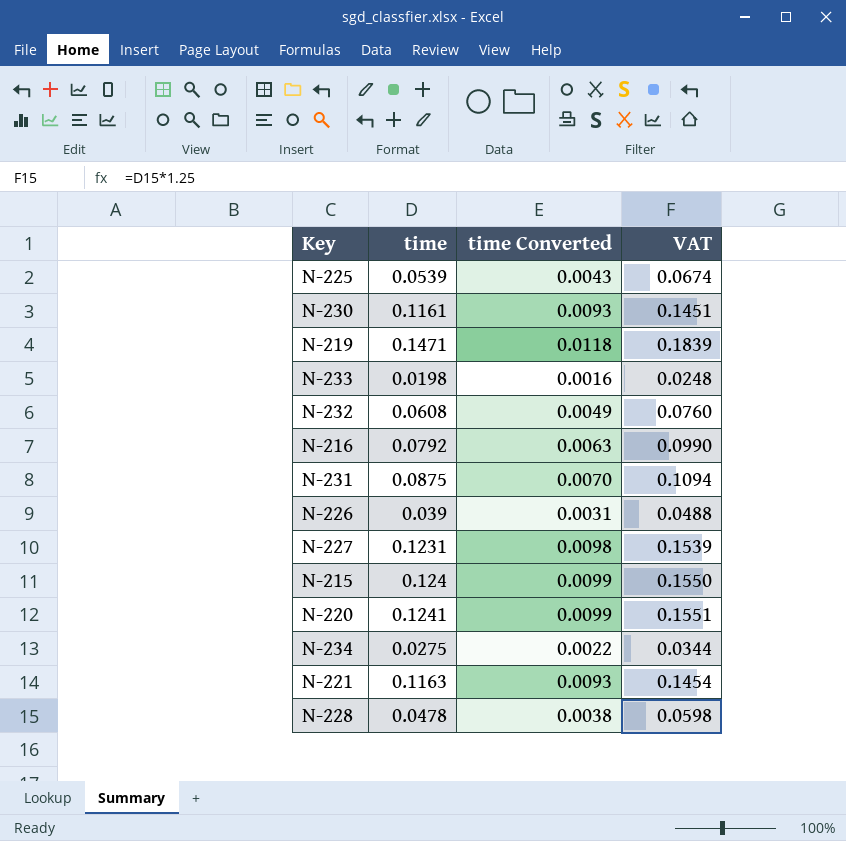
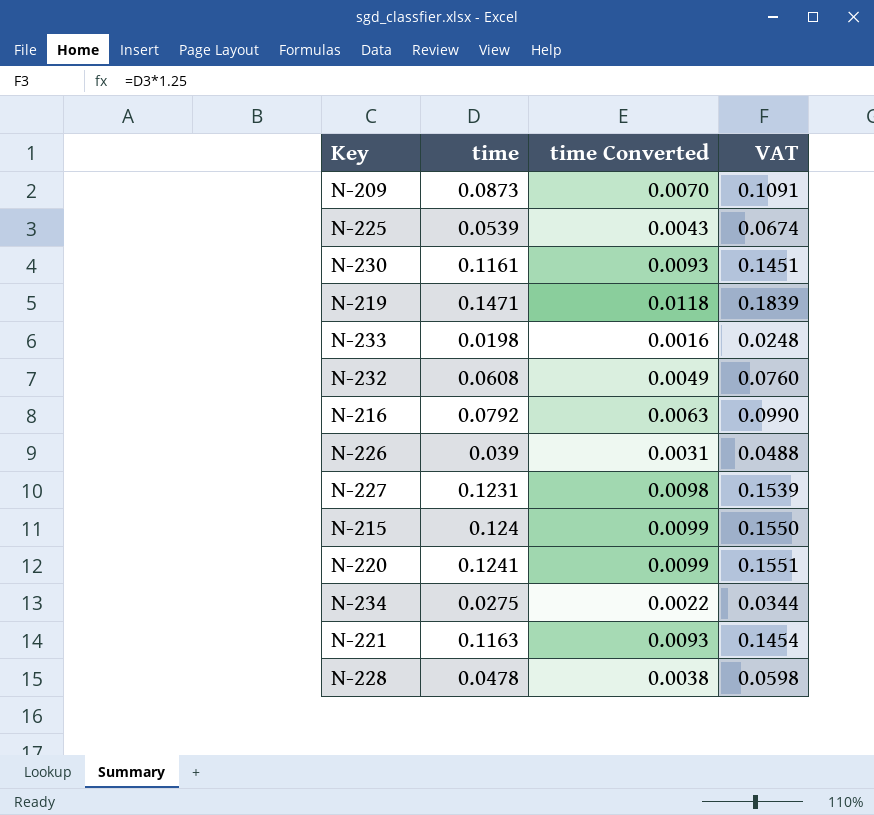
row N-231: 0.0875 | 0.0070 | 0.1094 -> none
row N-209: none -> 0.0873 | 0.0070 | 0.1091

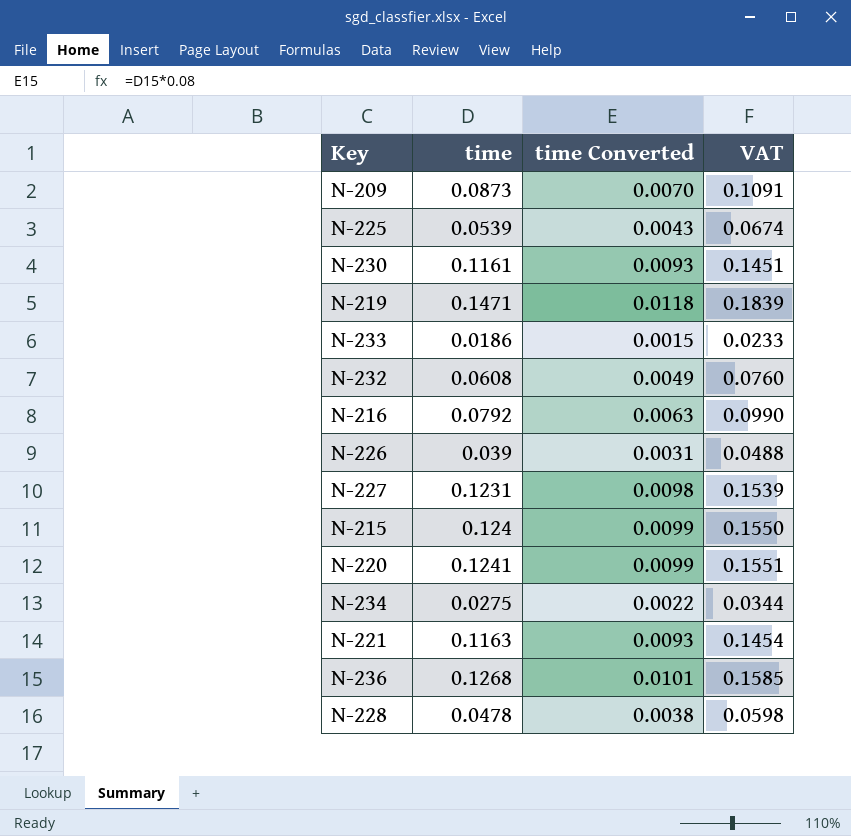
N-233 | time: 0.0198 -> 0.0186
N-233 | time Converted: 0.0016 -> 0.0015
N-233 | VAT: 0.0248 -> 0.0233
row N-236: none -> 0.1268 | 0.0101 | 0.1585

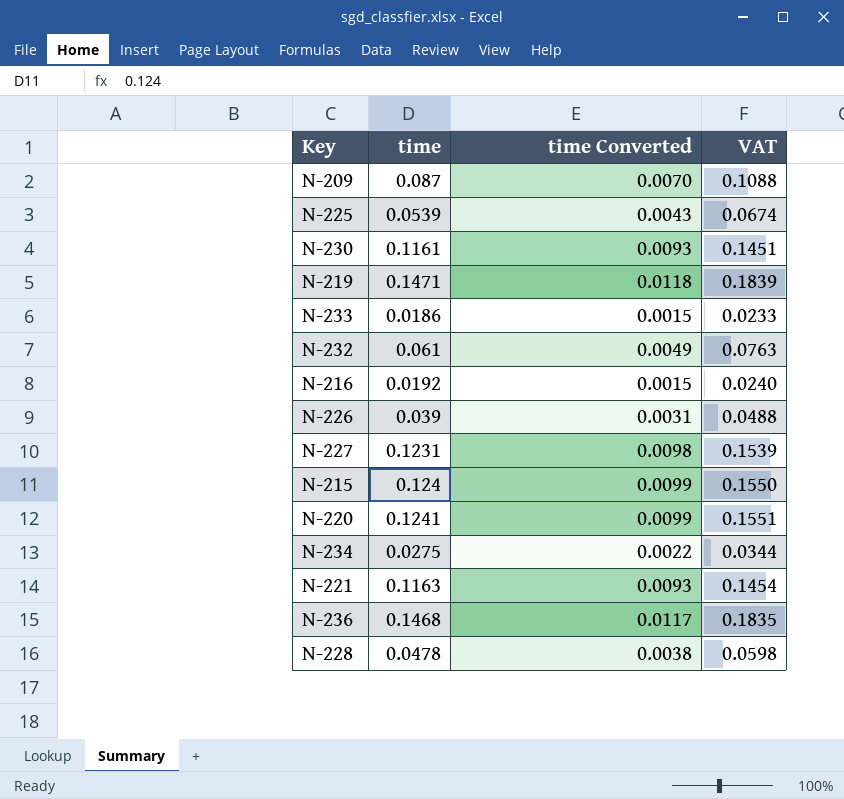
N-209 | time: 0.0873 -> 0.087
N-209 | VAT: 0.1091 -> 0.1088
N-232 | time: 0.0608 -> 0.061
N-232 | VAT: 0.0760 -> 0.0763
N-216 | time: 0.0792 -> 0.0192
N-216 | time Converted: 0.0063 -> 0.0015
N-216 | VAT: 0.0990 -> 0.0240
N-236 | time: 0.1268 -> 0.1468
N-236 | time Converted: 0.0101 -> 0.0117
N-236 | VAT: 0.1585 -> 0.1835

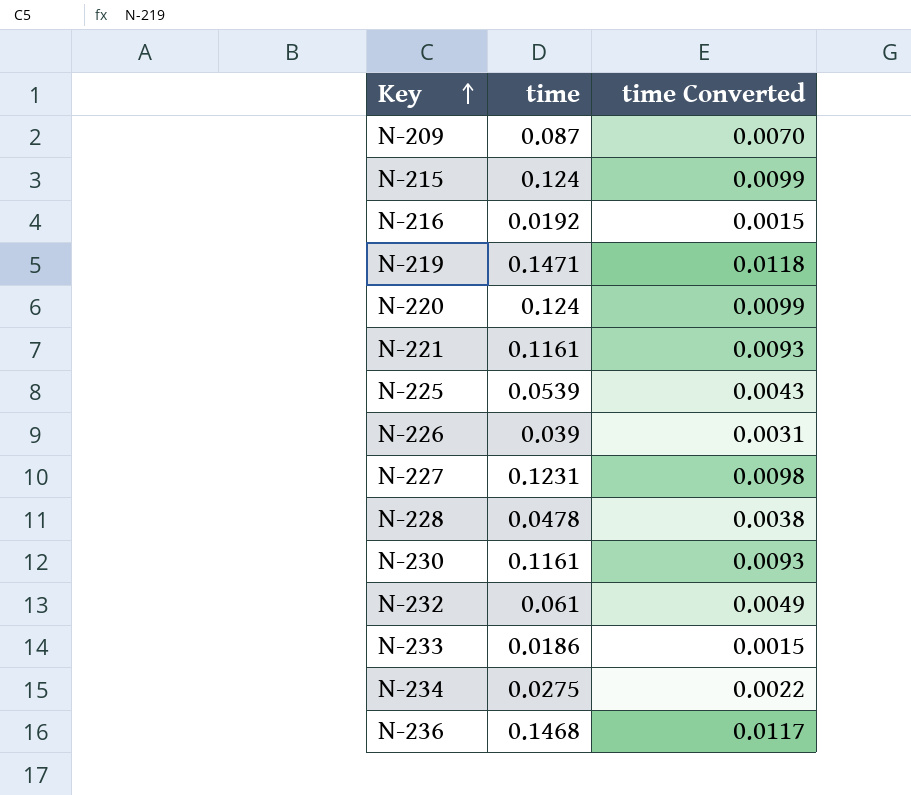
row order: none -> Key ascending
column VAT | formula: [time] * 1.25 -> none
N-220 | time: 0.1241 -> 0.124
N-221 | time: 0.1163 -> 0.1161

